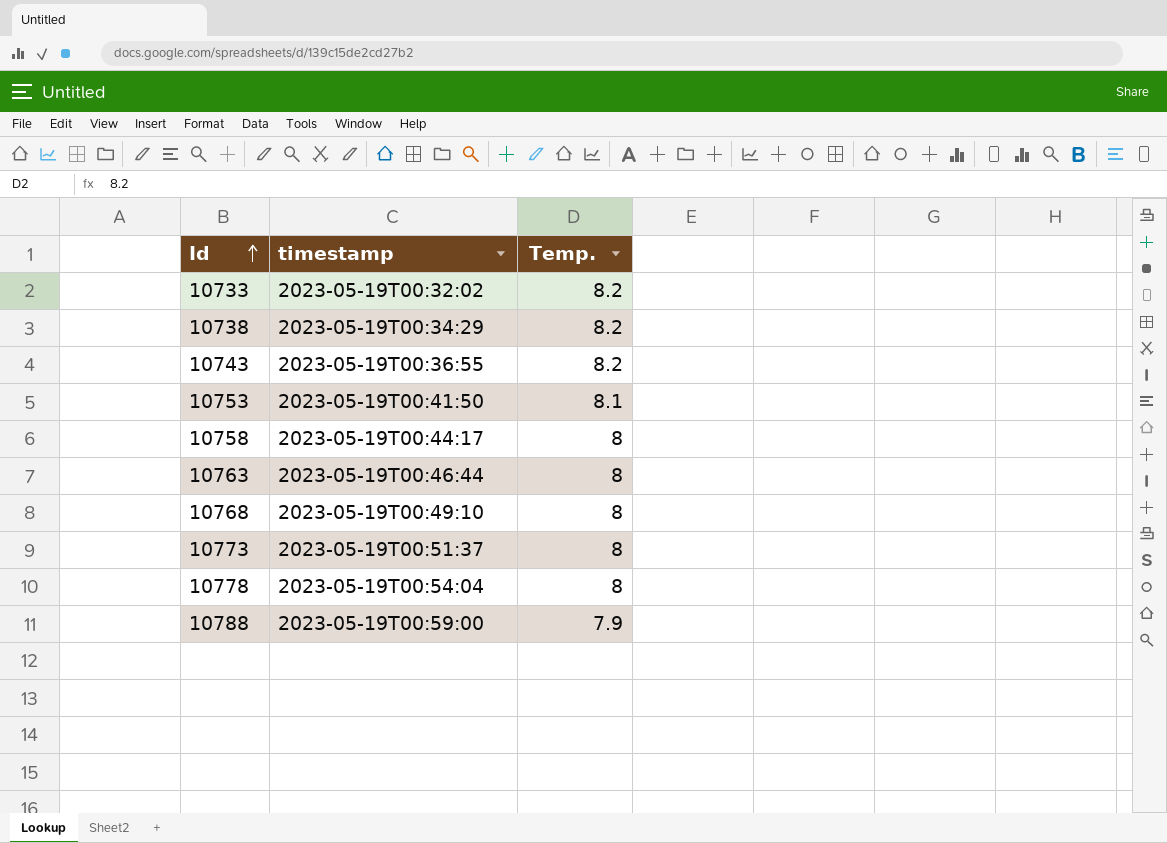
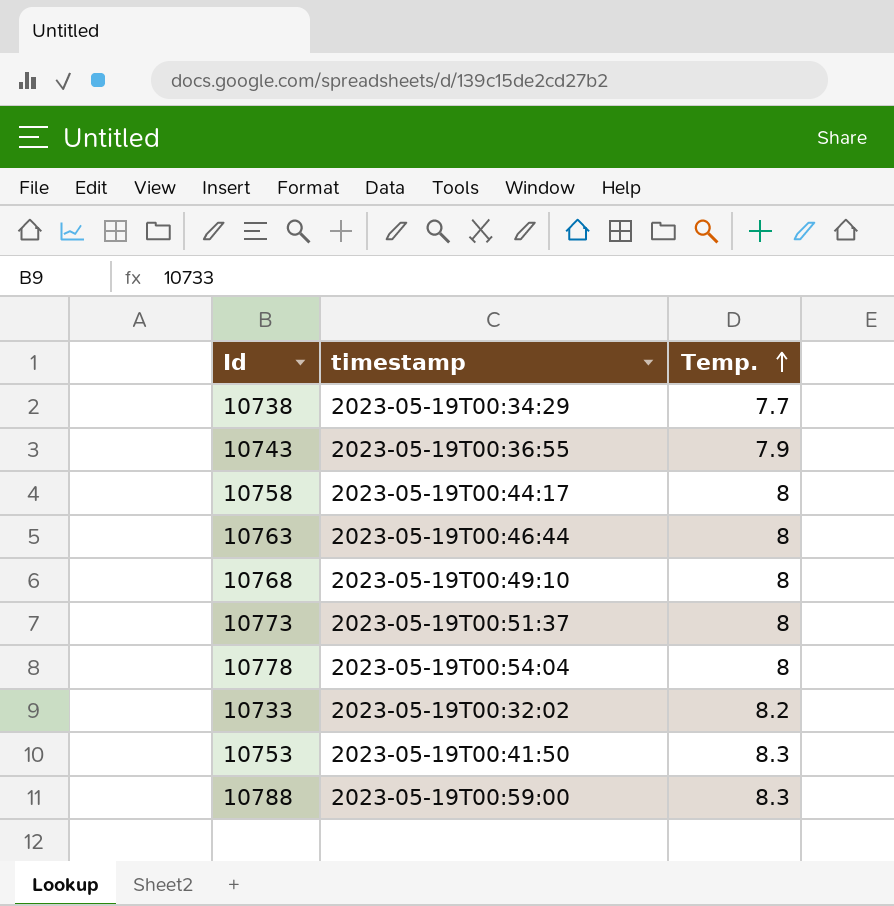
row order: Id ascending -> Temp. ascending
10738 | Temp.: 8.2 -> 7.7
10743 | Temp.: 8.2 -> 7.9
10753 | Temp.: 8.1 -> 8.3
10788 | Temp.: 7.9 -> 8.3

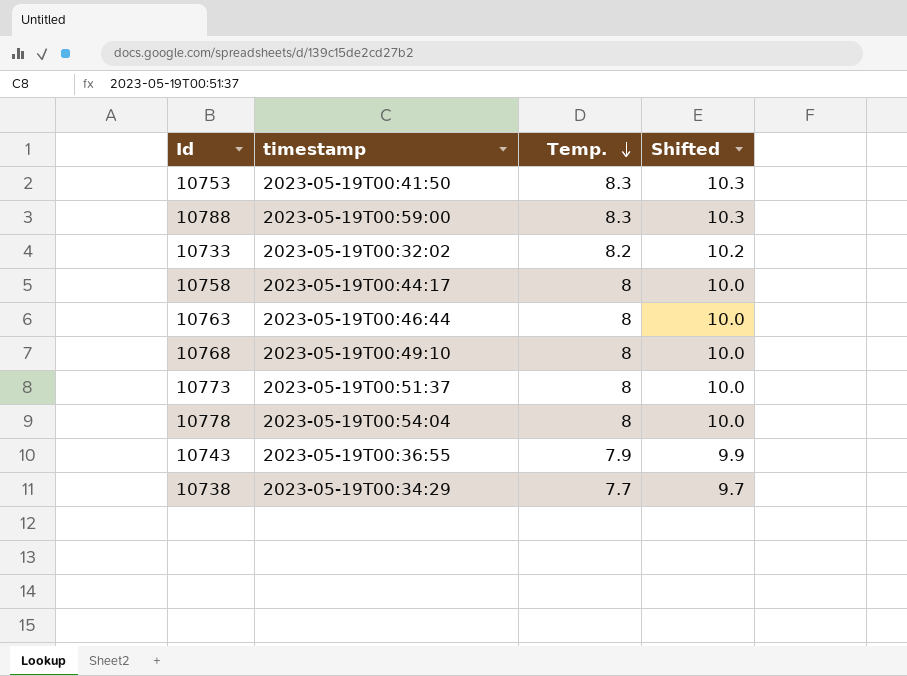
row order: Temp. ascending -> Temp. descending
column Shifted | formula: none -> [Temp.] + 2

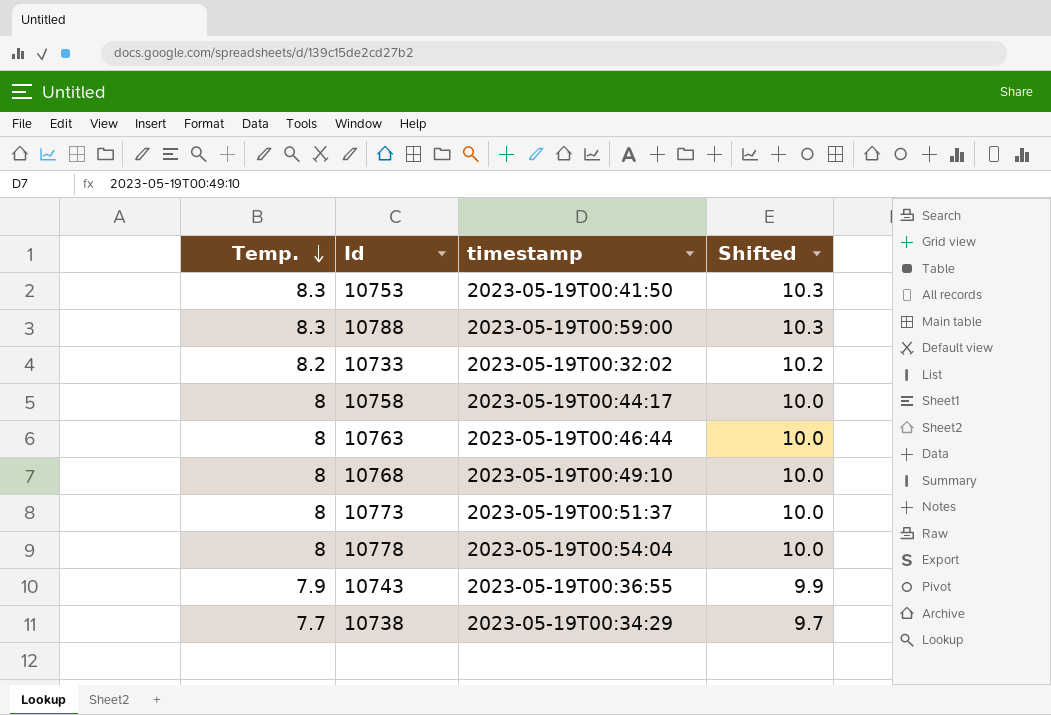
column Temp. | position: 3 -> 1

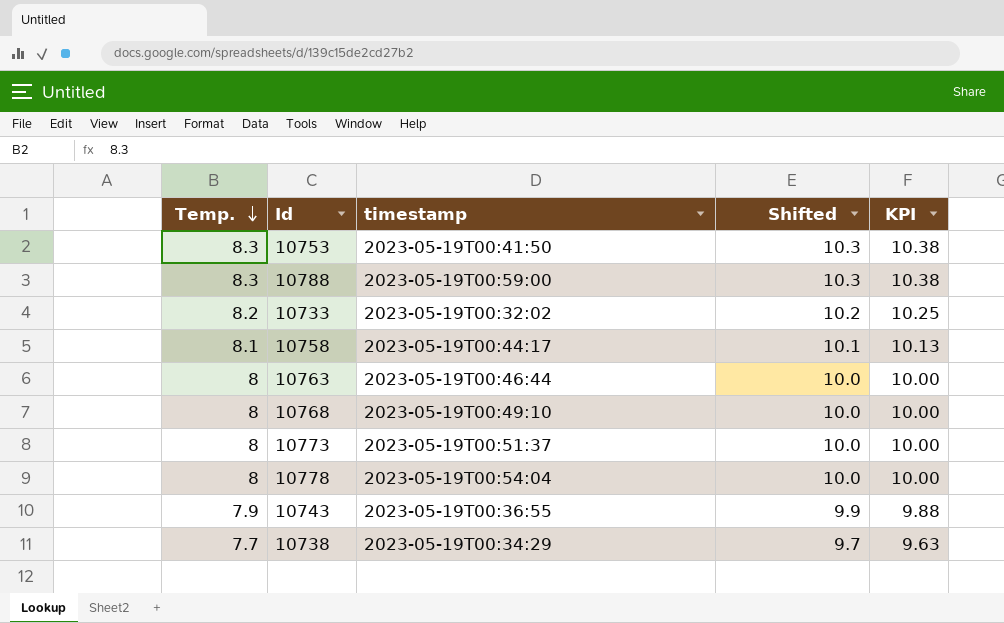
column KPI | formula: none -> [Temp.] * 1.25
10758 | Temp.: 8 -> 8.1
10758 | Shifted: 10.0 -> 10.1

